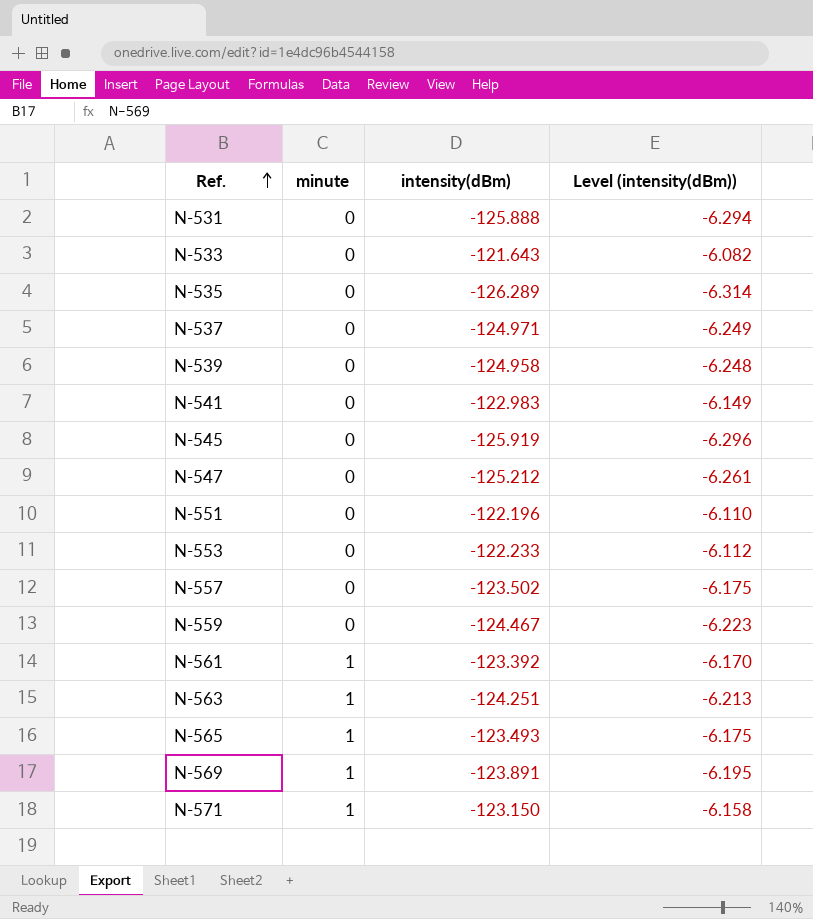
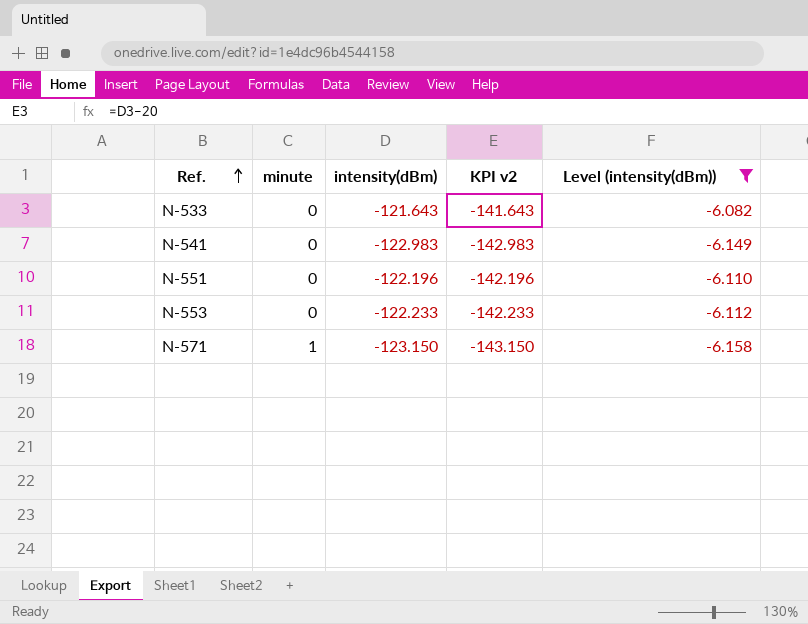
filter: none -> Level (intensity(dBm)) >= -6.158
column KPI v2 | formula: none -> [intensity(dBm)] - 20

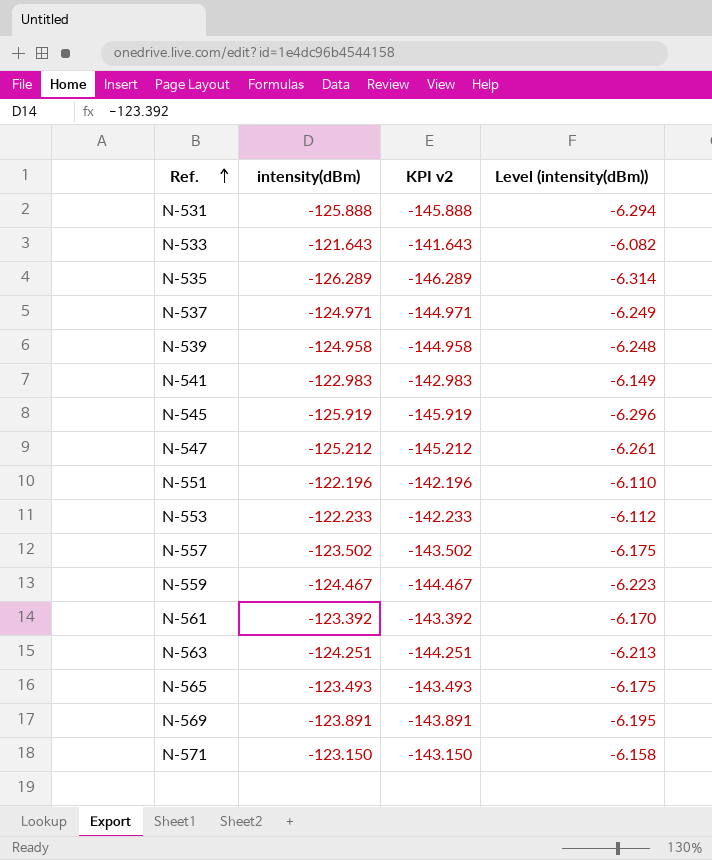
filter: Level (intensity(dBm)) >= -6.158 -> none
column minute | position: 2 -> none

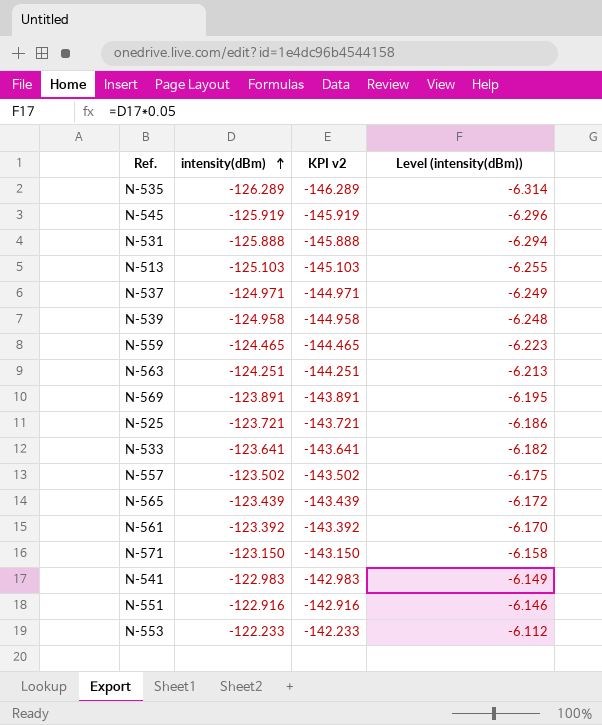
row order: Ref. ascending -> intensity(dBm) ascending
row N-547: -125.212 | -145.212 | -6.261 -> none
row N-513: none -> -125.103 | -145.103 | -6.255
N-559 | intensity(dBm): -124.467 -> -124.465
N-559 | KPI v2: -144.467 -> -144.465
row N-525: none -> -123.721 | -143.721 | -6.186
N-533 | intensity(dBm): -121.643 -> -123.641
N-533 | KPI v2: -141.643 -> -143.641
N-533 | Level (intensity(dBm)): -6.082 -> -6.182
N-565 | intensity(dBm): -123.493 -> -123.439
N-565 | KPI v2: -143.493 -> -143.439
N-565 | Level (intensity(dBm)): -6.175 -> -6.172
N-551 | intensity(dBm): -122.196 -> -122.916
N-551 | KPI v2: -142.196 -> -142.916
N-551 | Level (intensity(dBm)): -6.110 -> -6.146

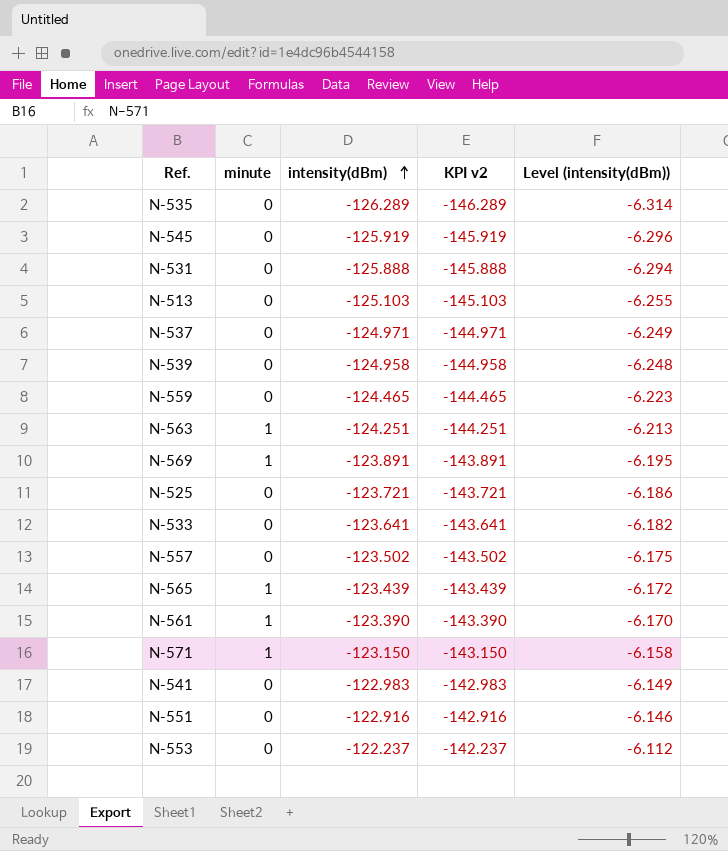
column minute | position: none -> 2
N-561 | intensity(dBm): -123.392 -> -123.390
N-561 | KPI v2: -143.392 -> -143.390
N-553 | intensity(dBm): -122.233 -> -122.237
N-553 | KPI v2: -142.233 -> -142.237

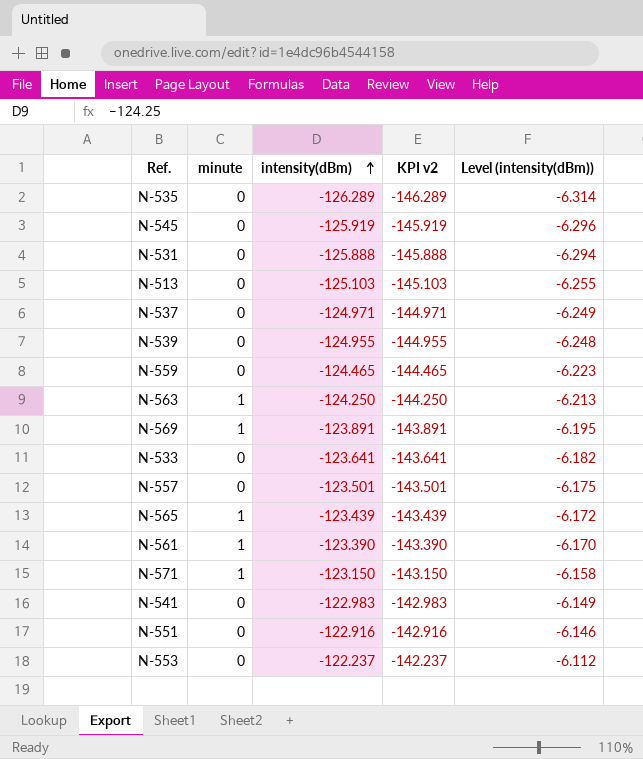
row N-525: 0 | -123.721 | -143.721 | -6.186 -> none
N-539 | intensity(dBm): -124.958 -> -124.955
N-539 | KPI v2: -144.958 -> -144.955
N-563 | intensity(dBm): -124.251 -> -124.250
N-563 | KPI v2: -144.251 -> -144.250
N-557 | intensity(dBm): -123.502 -> -123.501
N-557 | KPI v2: -143.502 -> -143.501

